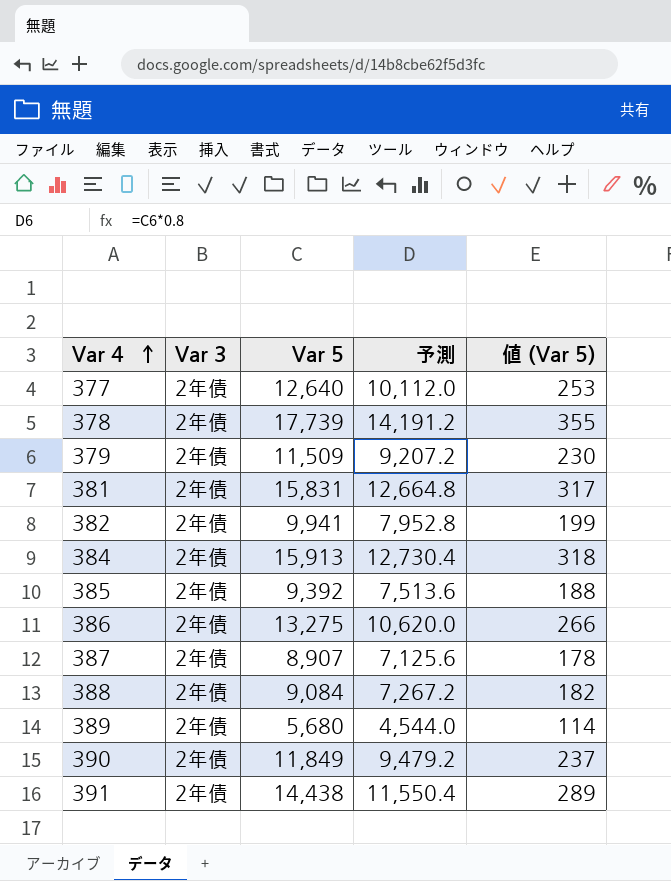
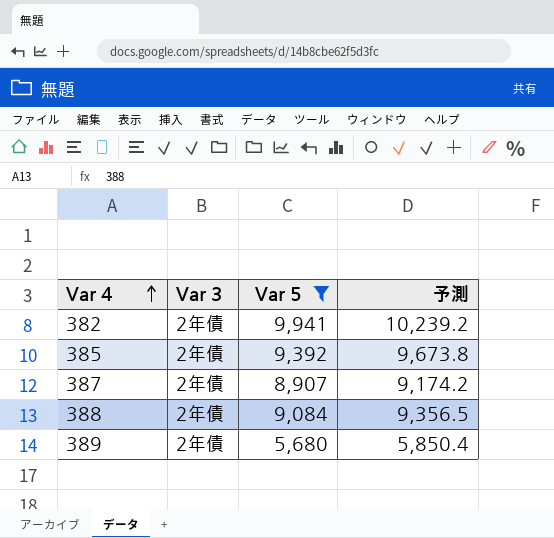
filter: none -> Var 5 <= 9,941
column 値 (Var 5) | formula: [Var 5] * 0.02 -> none
column 予測 | formula: [Var 5] * 0.8 -> [Var 5] * 1.03

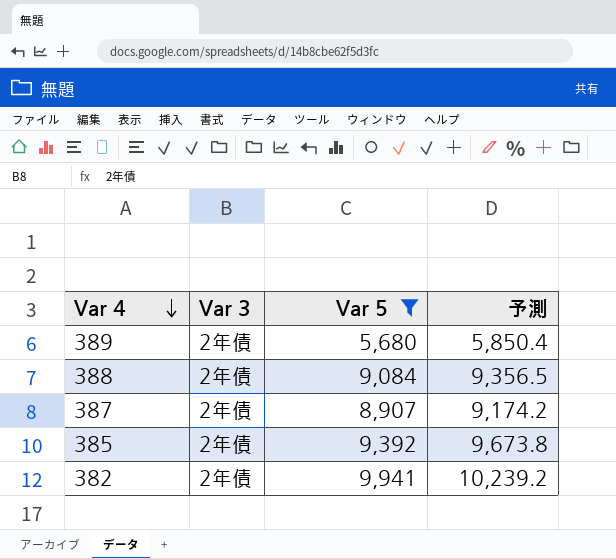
row order: Var 4 ascending -> Var 4 descending

